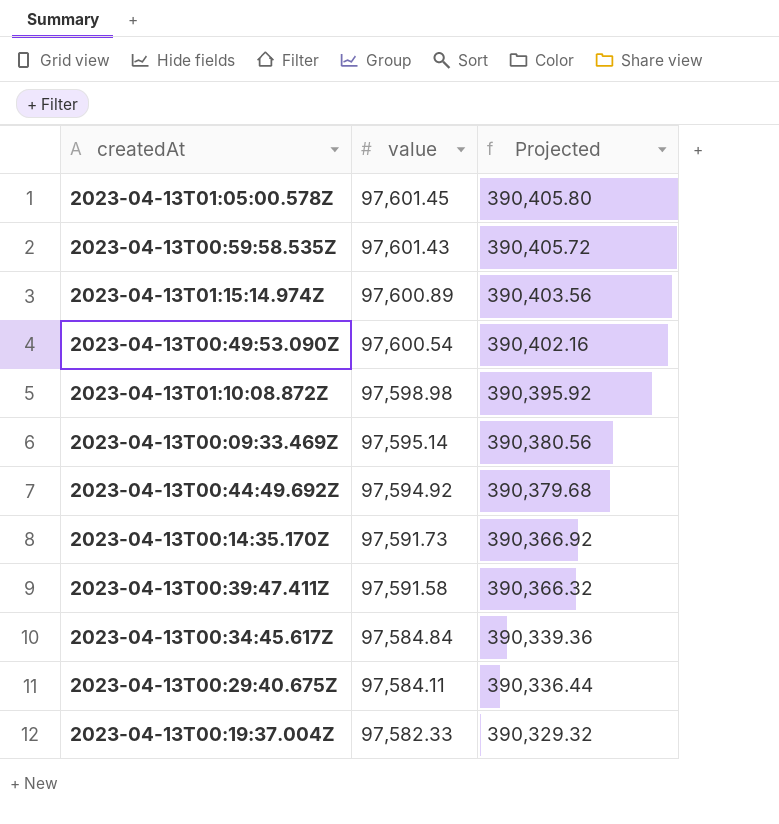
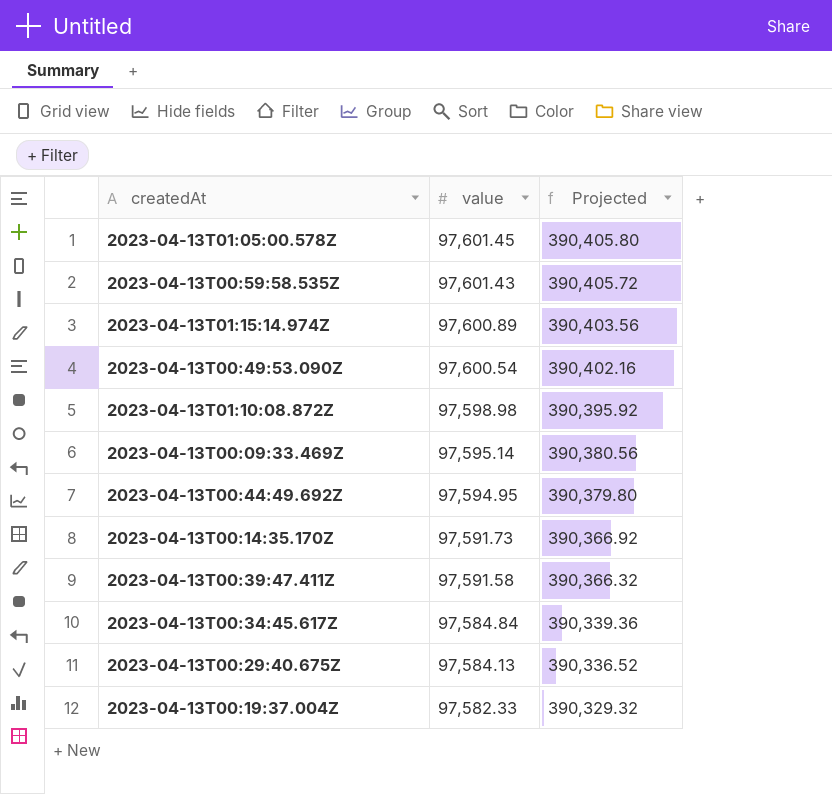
2023-04-13T00:44:49.692Z | value: 97,594.92 -> 97,594.95
2023-04-13T00:44:49.692Z | Projected: 390,379.68 -> 390,379.80
2023-04-13T00:29:40.675Z | value: 97,584.11 -> 97,584.13
2023-04-13T00:29:40.675Z | Projected: 390,336.44 -> 390,336.52

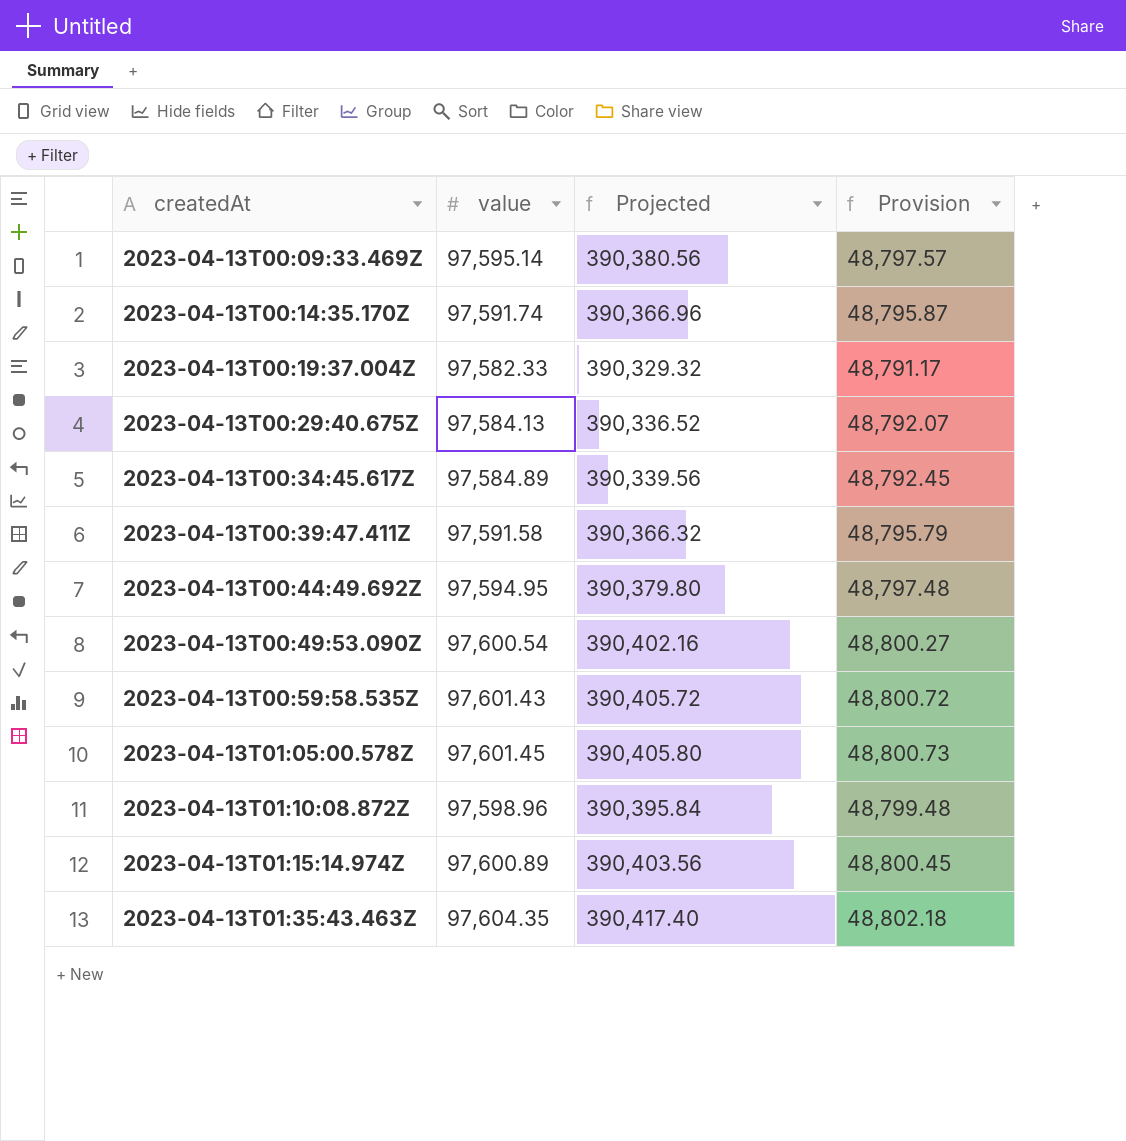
row order: value descending -> createdAt ascending
column Provision | formula: none -> [value] * 0.5
2023-04-13T00:14:35.170Z | value: 97,591.73 -> 97,591.74
2023-04-13T00:14:35.170Z | Projected: 390,366.92 -> 390,366.96
2023-04-13T00:34:45.617Z | value: 97,584.84 -> 97,584.89
2023-04-13T00:34:45.617Z | Projected: 390,339.36 -> 390,339.56
2023-04-13T01:10:08.872Z | value: 97,598.98 -> 97,598.96
2023-04-13T01:10:08.872Z | Projected: 390,395.92 -> 390,395.84
row 2023-04-13T01:35:43.463Z: none -> 97,604.35 | 390,417.40 | 48,802.18

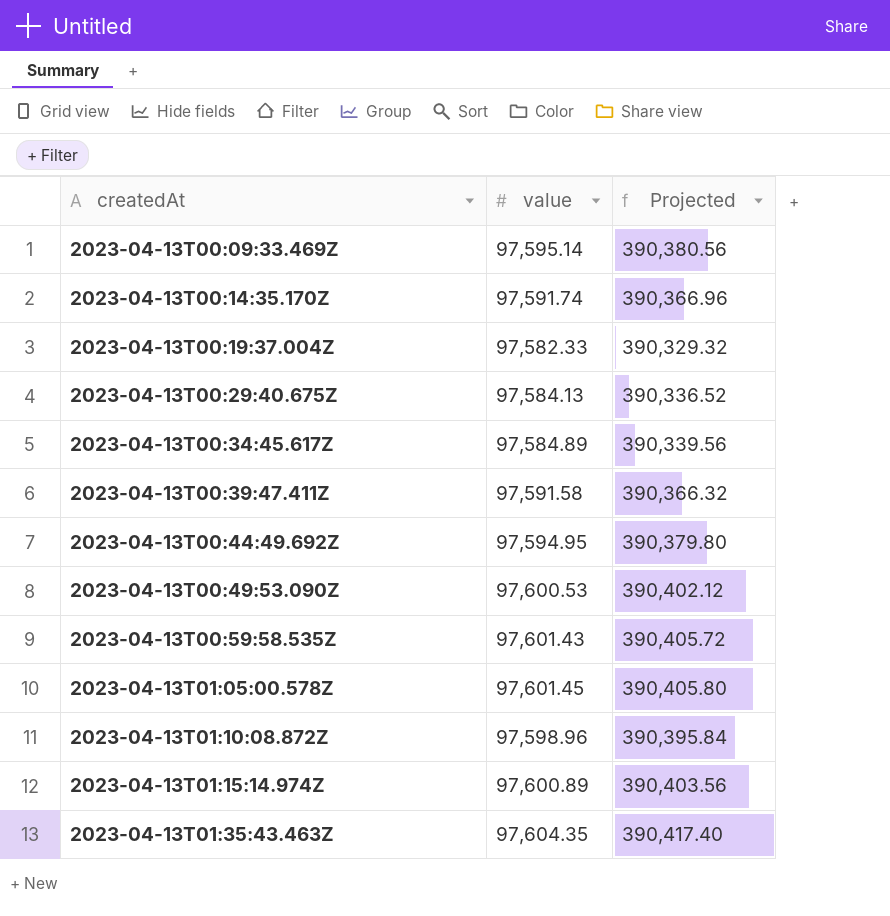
column Provision | formula: [value] * 0.5 -> none
2023-04-13T00:49:53.090Z | value: 97,600.54 -> 97,600.53
2023-04-13T00:49:53.090Z | Projected: 390,402.16 -> 390,402.12

